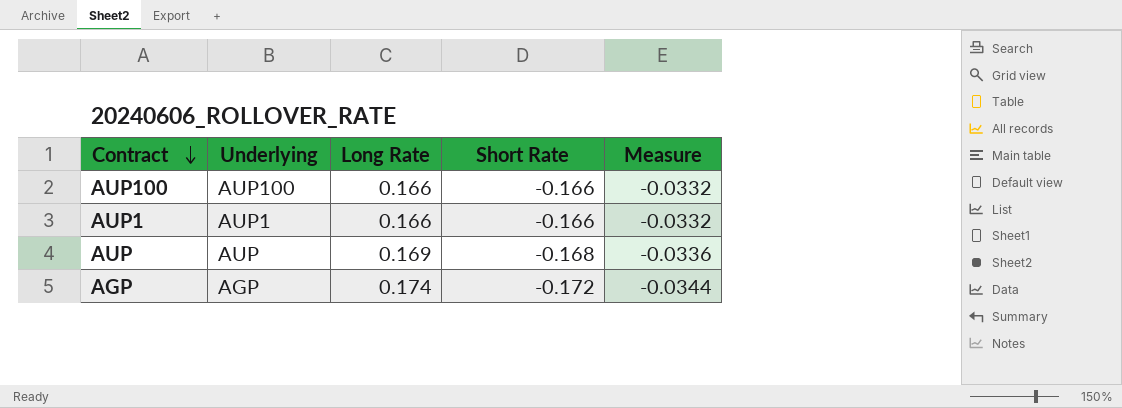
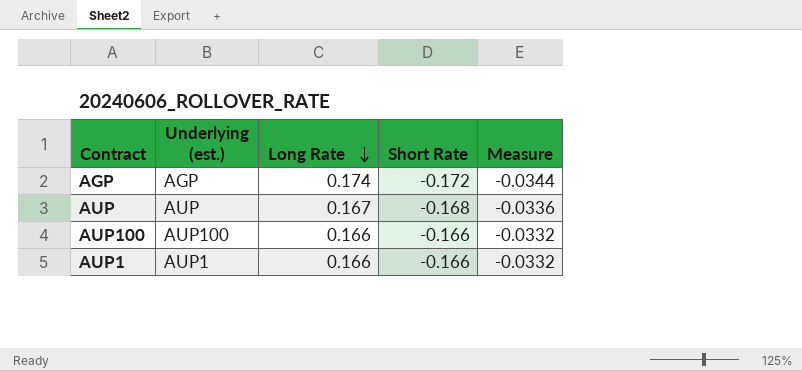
row order: Contract descending -> Long Rate descending
column name: Underlying -> Underlying (est.)
AUP | Long Rate: 0.169 -> 0.167

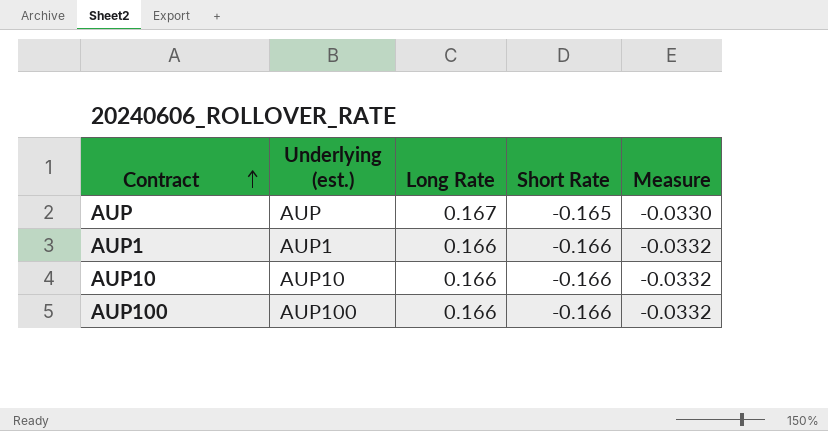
row order: Long Rate descending -> Contract ascending
row AGP: AGP | 0.174 | -0.172 | -0.0344 -> none
AUP | Short Rate: -0.168 -> -0.165
AUP | Measure: -0.0336 -> -0.0330
row AUP10: none -> AUP10 | 0.166 | -0.166 | -0.0332

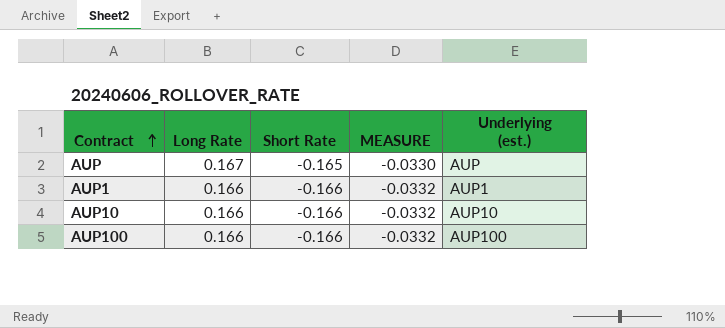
column name: Measure -> MEASURE
column Underlying (est.) | position: 2 -> 5

